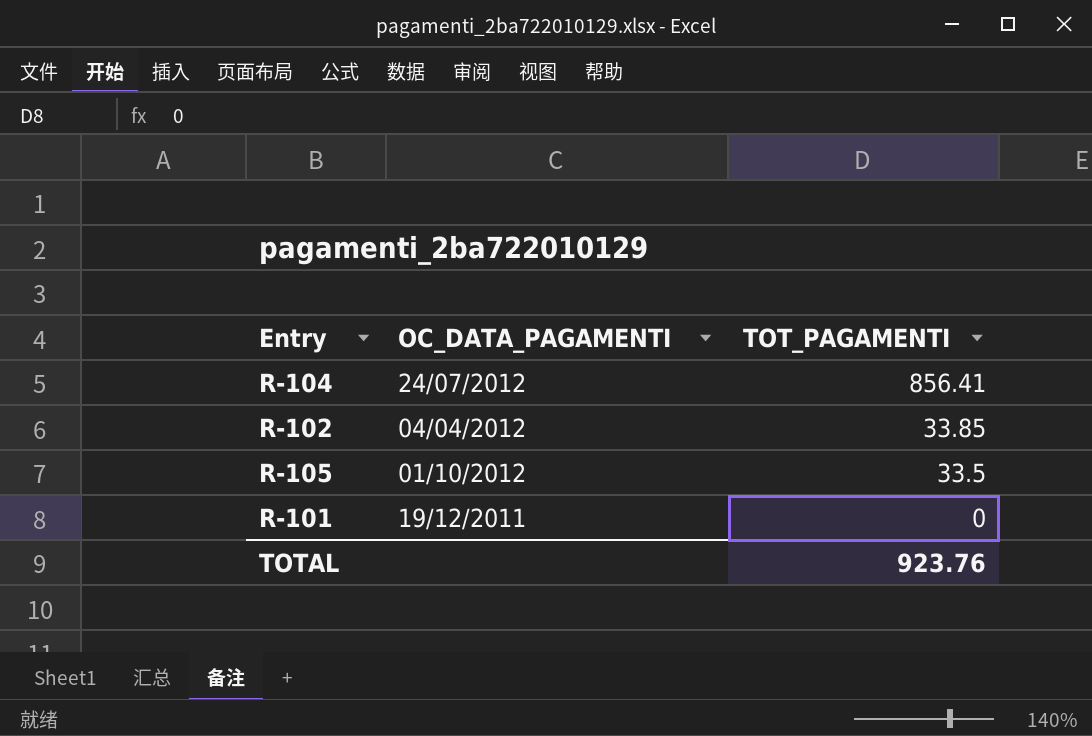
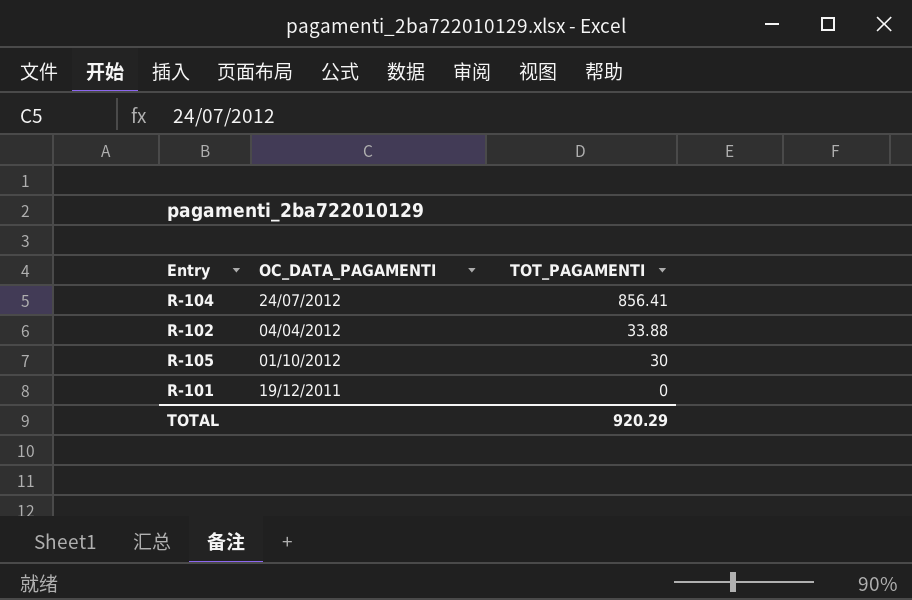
R-102 | TOT_PAGAMENTI: 33.85 -> 33.88
R-105 | TOT_PAGAMENTI: 33.5 -> 30
TOTAL | TOT_PAGAMENTI: 923.76 -> 920.29

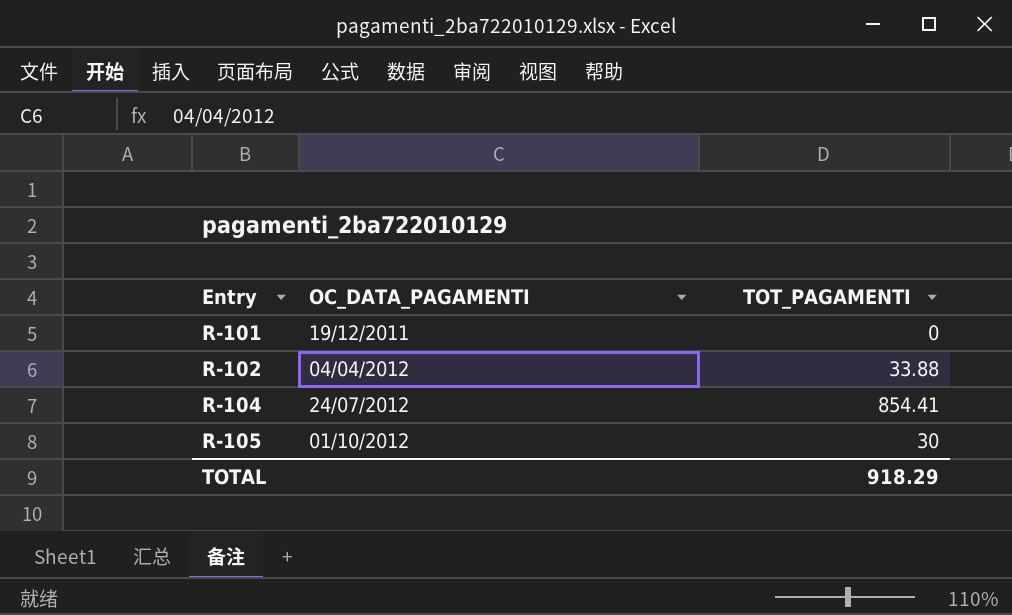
row order: TOT_PAGAMENTI descending -> Entry ascending
R-104 | TOT_PAGAMENTI: 856.41 -> 854.41
TOTAL | TOT_PAGAMENTI: 920.29 -> 918.29

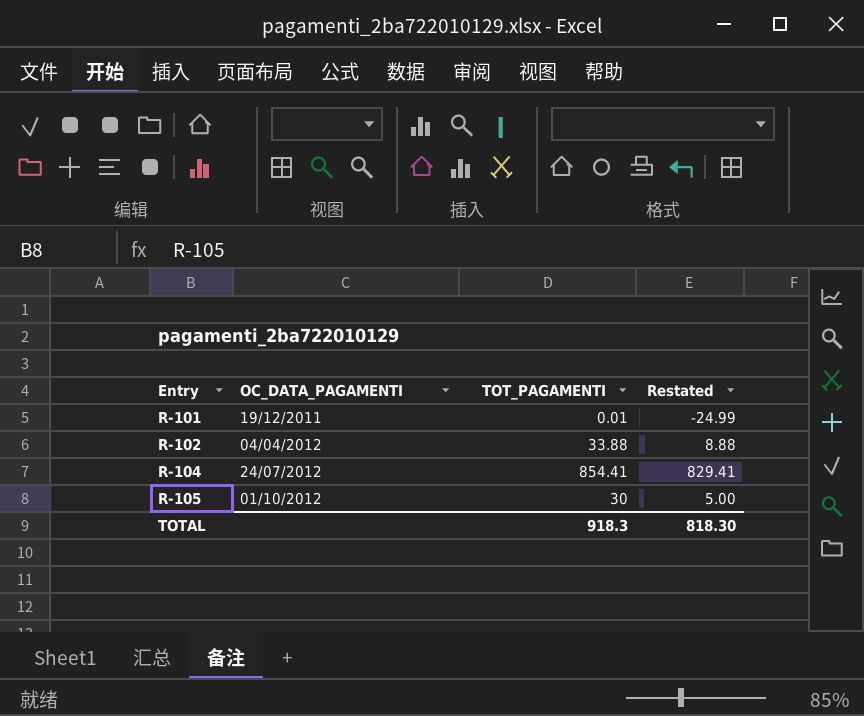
column Restated | formula: none -> [TOT_PAGAMENTI] - 25
R-101 | TOT_PAGAMENTI: 0 -> 0.01
TOTAL | TOT_PAGAMENTI: 918.29 -> 918.3

